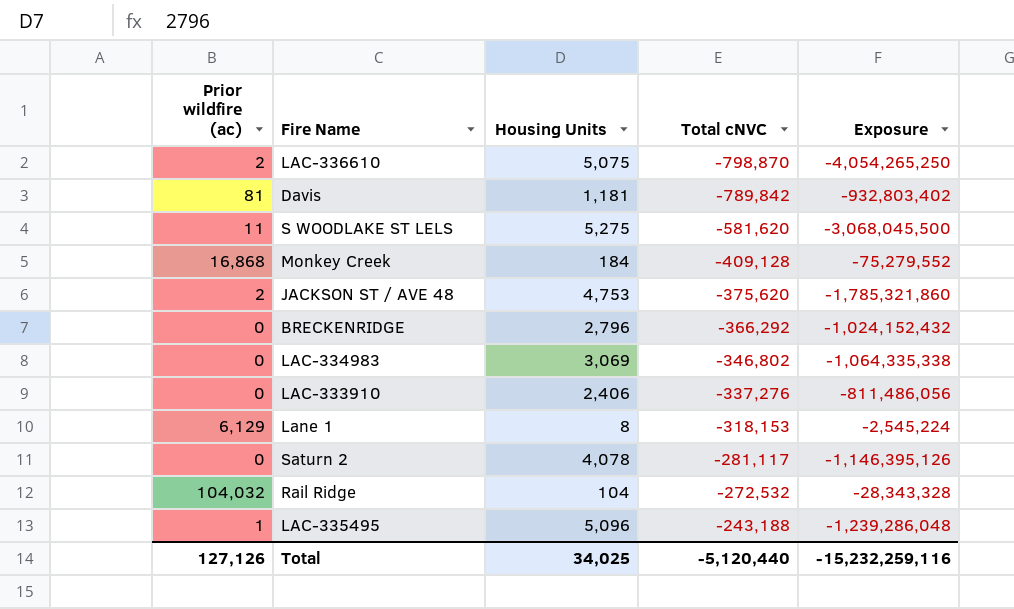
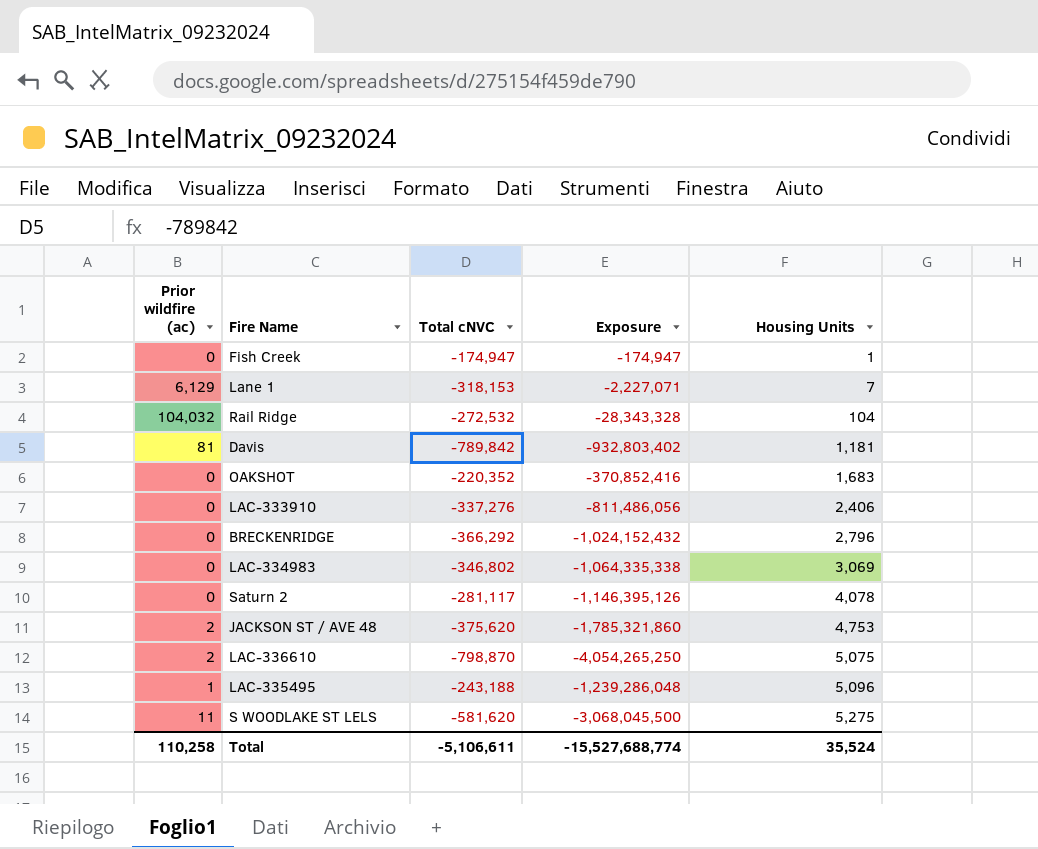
row order: Total cNVC ascending -> Housing Units ascending
column Housing Units | position: 3 -> 5
row Monkey Creek: 16,868 | 184 | -409,128 | -75,279,552 -> none
row Fish Creek: none -> 0 | -174,947 | -174,947 | 1
Lane 1 | Exposure: -2,545,224 -> -2,227,071
Lane 1 | Housing Units: 8 -> 7
row OAKSHOT: none -> 0 | -220,352 | -370,852,416 | 1,683
Total | Prior wildfire (ac): 127,126 -> 110,258
Total | Total cNVC: -5,120,440 -> -5,106,611
Total | Exposure: -15,232,259,116 -> -15,527,688,774
Total | Housing Units: 34,025 -> 35,524

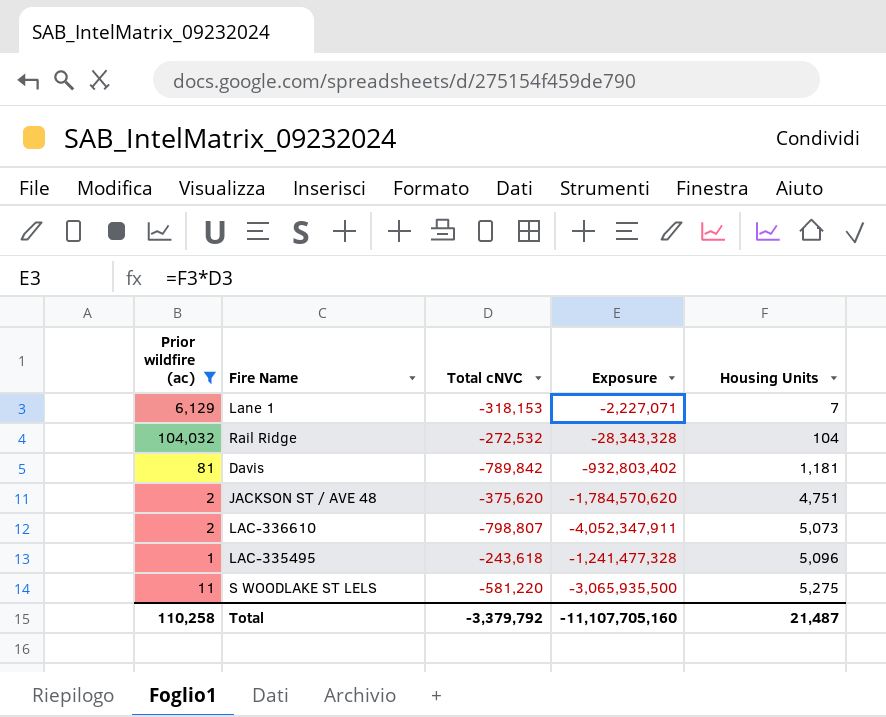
filter: none -> Prior wildfire (ac) != 0
JACKSON ST / AVE 48 | Exposure: -1,785,321,860 -> -1,784,570,620
JACKSON ST / AVE 48 | Housing Units: 4,753 -> 4,751
LAC-336610 | Total cNVC: -798,870 -> -798,807
LAC-336610 | Exposure: -4,054,265,250 -> -4,052,347,911
LAC-336610 | Housing Units: 5,075 -> 5,073
LAC-335495 | Total cNVC: -243,188 -> -243,618
LAC-335495 | Exposure: -1,239,286,048 -> -1,241,477,328
S WOODLAKE ST LELS | Total cNVC: -581,620 -> -581,220
S WOODLAKE ST LELS | Exposure: -3,068,045,500 -> -3,065,935,500
Total | Total cNVC: -5,106,611 -> -3,379,792
Total | Exposure: -15,527,688,774 -> -11,107,705,160
Total | Housing Units: 35,524 -> 21,487

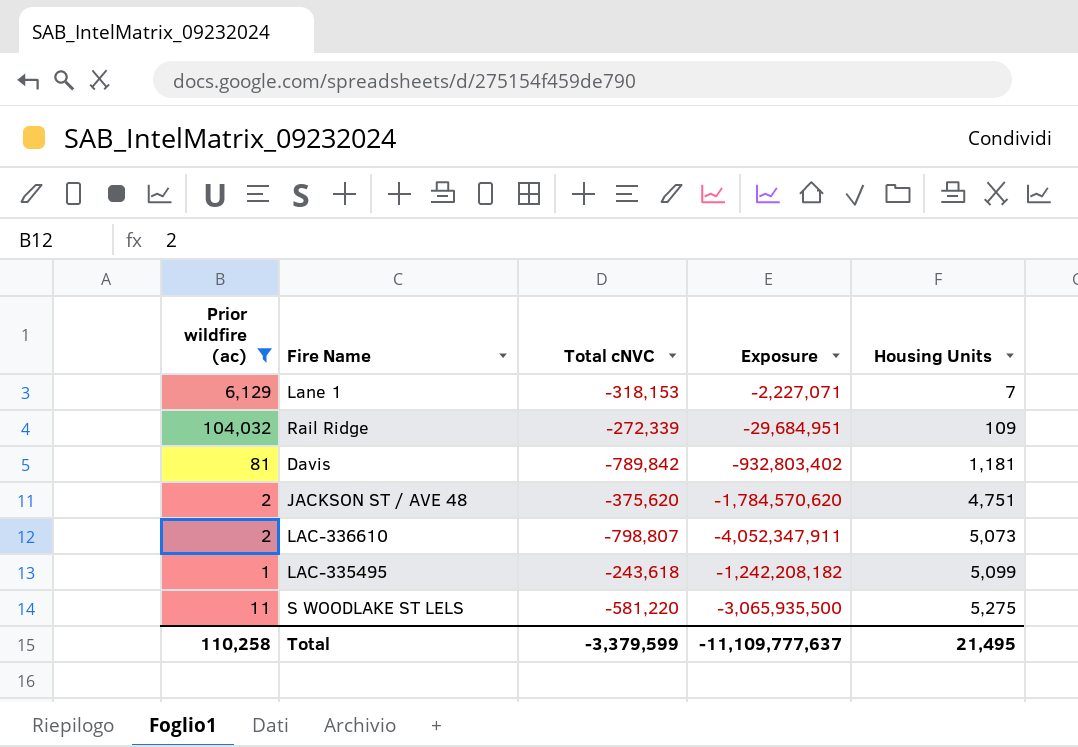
Rail Ridge | Total cNVC: -272,532 -> -272,339
Rail Ridge | Exposure: -28,343,328 -> -29,684,951
Rail Ridge | Housing Units: 104 -> 109
LAC-335495 | Exposure: -1,241,477,328 -> -1,242,208,182
LAC-335495 | Housing Units: 5,096 -> 5,099
Total | Total cNVC: -3,379,792 -> -3,379,599
Total | Exposure: -11,107,705,160 -> -11,109,777,637
Total | Housing Units: 21,487 -> 21,495

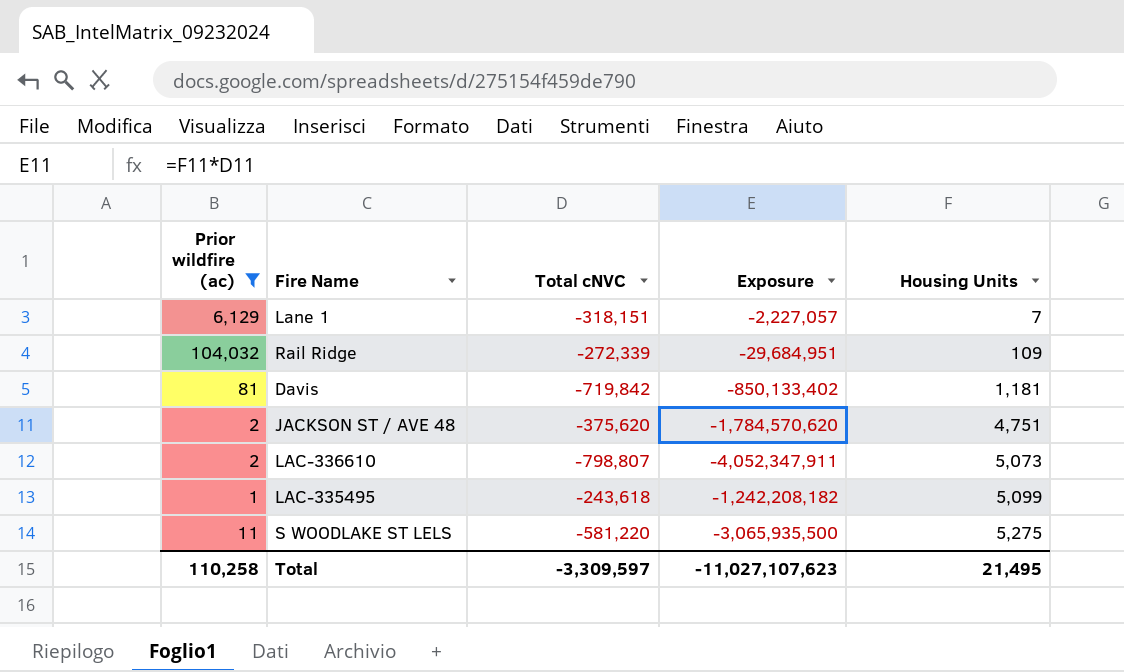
Lane 1 | Total cNVC: -318,153 -> -318,151
Lane 1 | Exposure: -2,227,071 -> -2,227,057
Davis | Total cNVC: -789,842 -> -719,842
Davis | Exposure: -932,803,402 -> -850,133,402
Total | Total cNVC: -3,379,599 -> -3,309,597
Total | Exposure: -11,109,777,637 -> -11,027,107,623

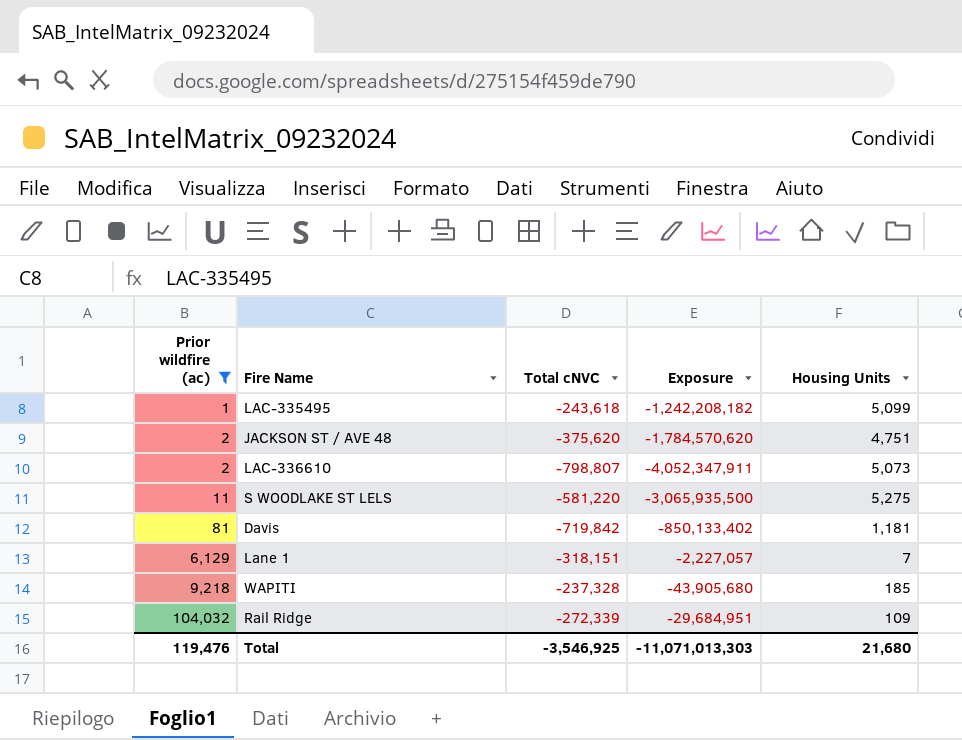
row order: Housing Units ascending -> Prior wildfire (ac) ascending
row WAPITI: none -> 9,218 | -237,328 | -43,905,680 | 185
Total | Prior wildfire (ac): 110,258 -> 119,476
Total | Total cNVC: -3,309,597 -> -3,546,925
Total | Exposure: -11,027,107,623 -> -11,071,013,303
Total | Housing Units: 21,495 -> 21,680

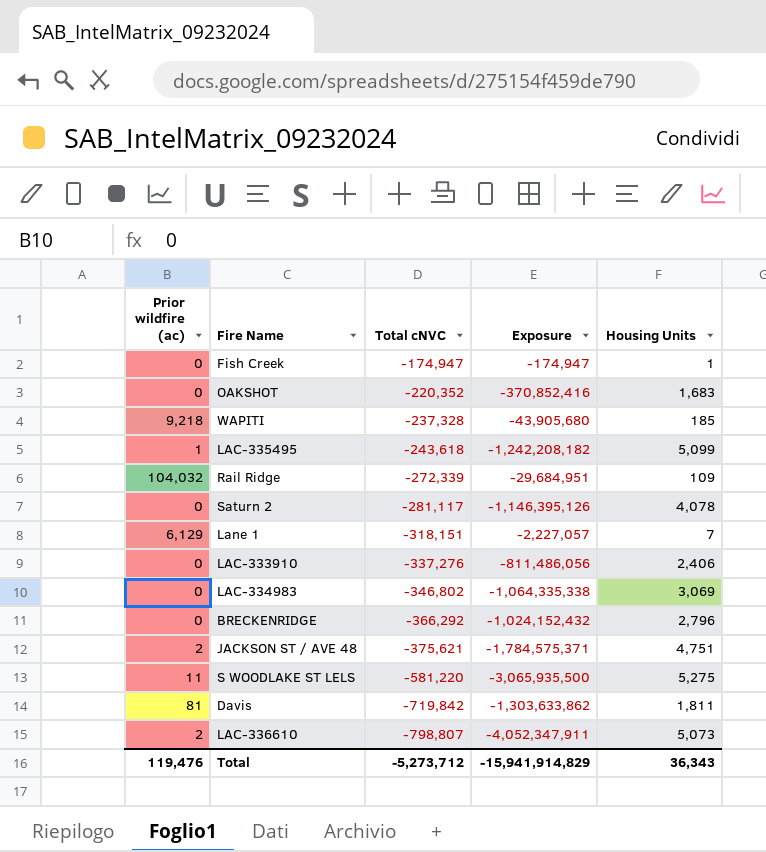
filter: Prior wildfire (ac) != 0 -> none
row order: Prior wildfire (ac) ascending -> Total cNVC descending
JACKSON ST / AVE 48 | Total cNVC: -375,620 -> -375,621
JACKSON ST / AVE 48 | Exposure: -1,784,570,620 -> -1,784,575,371
Davis | Exposure: -850,133,402 -> -1,303,633,862
Davis | Housing Units: 1,181 -> 1,811
Total | Total cNVC: -3,546,925 -> -5,273,712
Total | Exposure: -11,071,013,303 -> -15,941,914,829
Total | Housing Units: 21,680 -> 36,343

